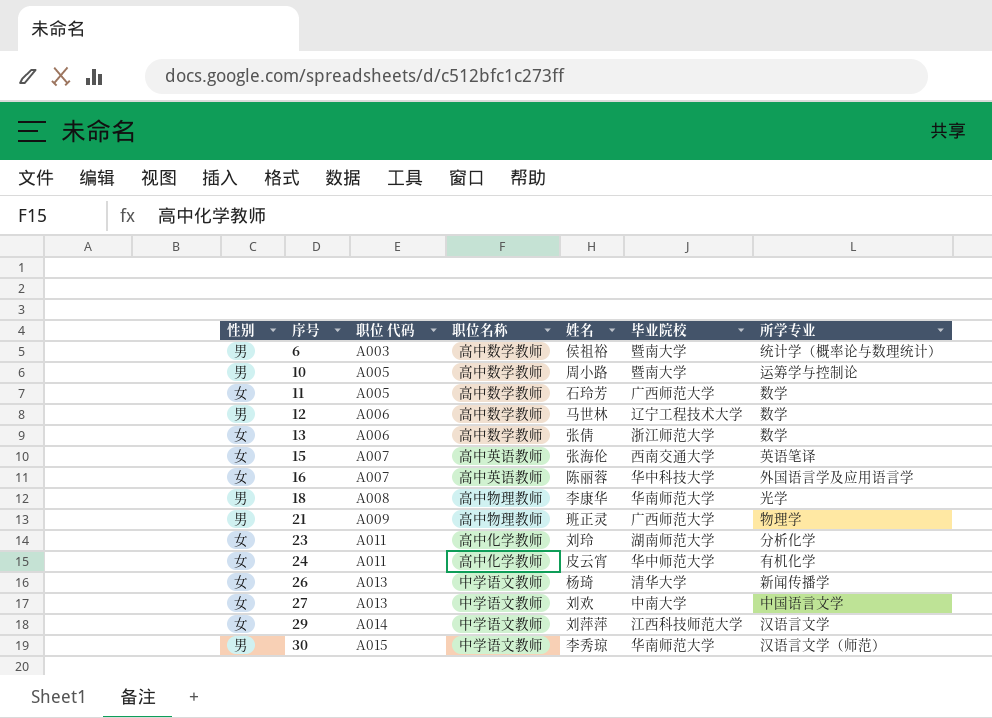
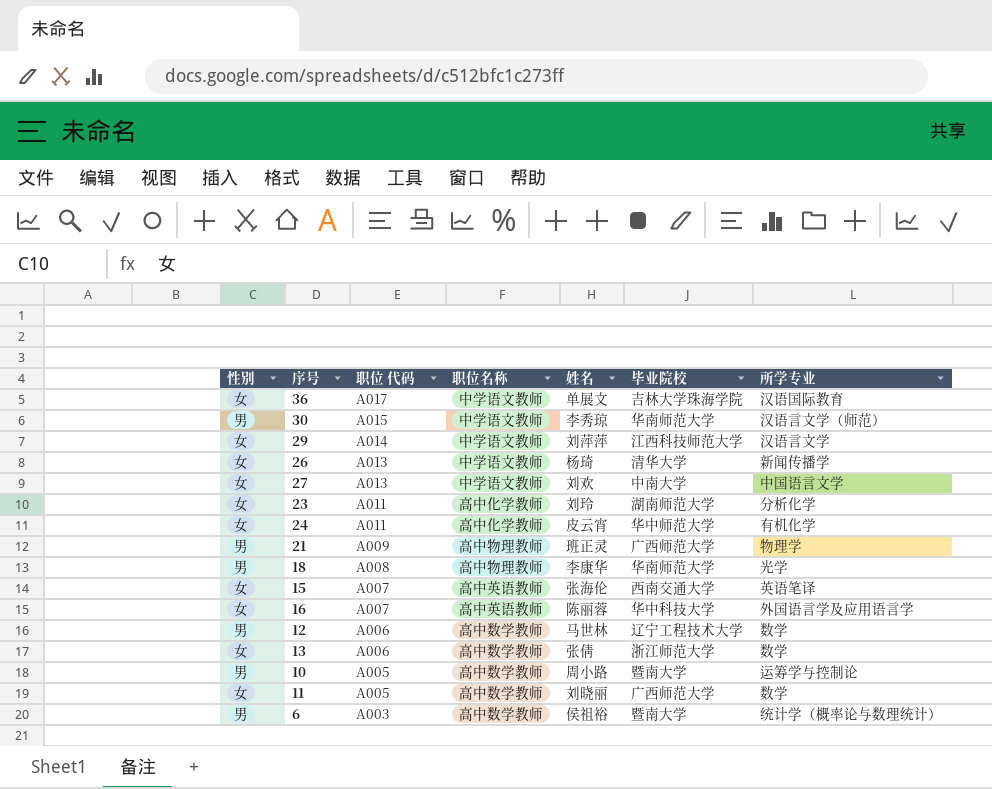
row order: 序号 ascending -> 职位 代码 descending
row 36: none -> 女 | A017 | 中学语文教师 | 单展文 | 吉林大学珠海学院 | 汉语国际教育
11 | 姓名: 石玲芳 -> 刘晓丽

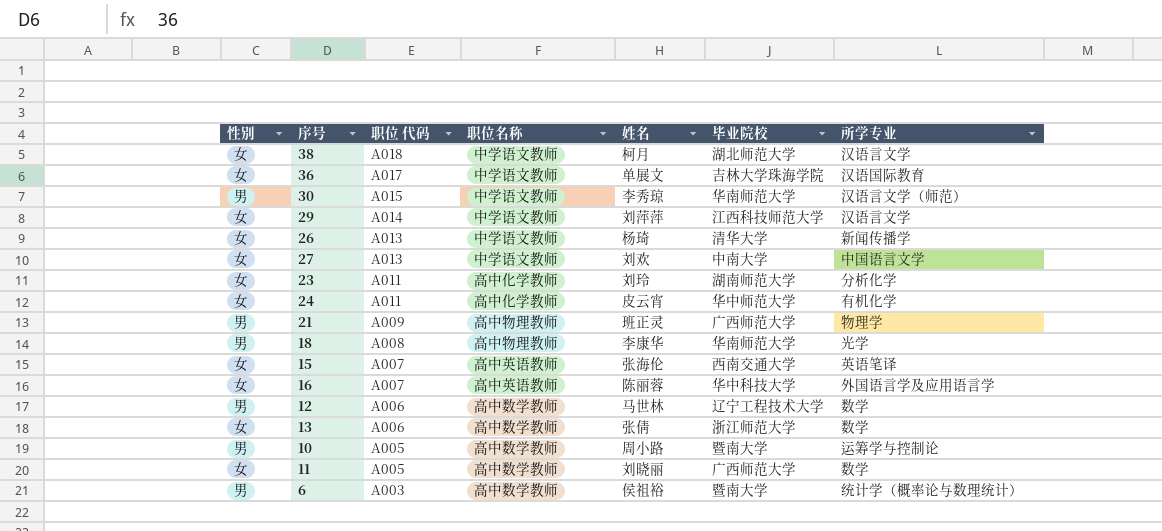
row 38: none -> 女 | A018 | 中学语文教师 | 柯月 | 湖北师范大学 | 汉语言文学

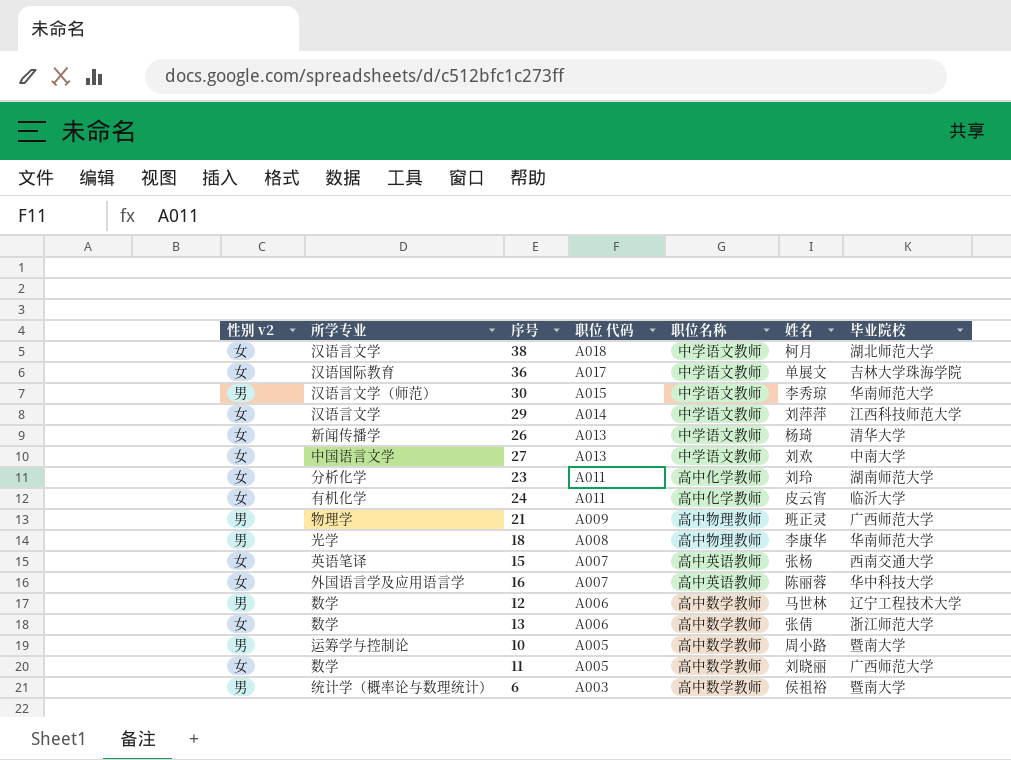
column name: 性别 -> 性别 v2
column 所学专业 | position: 7 -> 2
24 | 毕业院校: 华中师范大学 -> 临沂大学
15 | 姓名: 张海伦 -> 张杨

